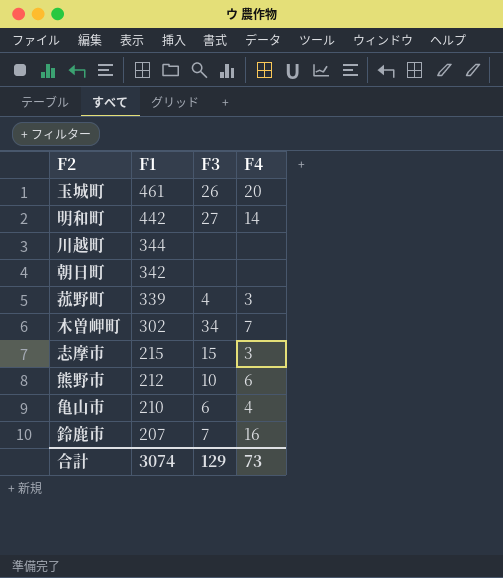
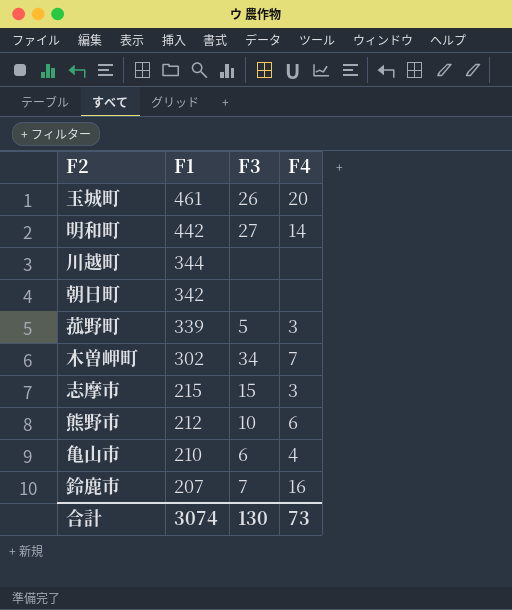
菰野町 | F3: 4 -> 5
合計 | F3: 129 -> 130

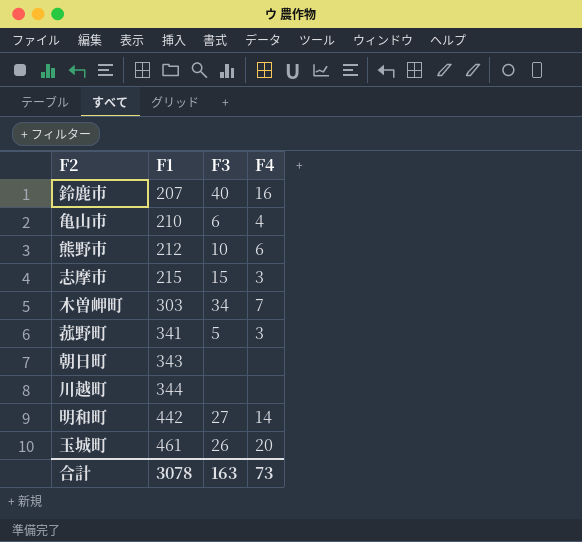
row order: F1 descending -> F1 ascending
鈴鹿市 | F3: 7 -> 40
木曽岬町 | F1: 302 -> 303
菰野町 | F1: 339 -> 341
朝日町 | F1: 342 -> 343
合計 | F1: 3074 -> 3078
合計 | F3: 130 -> 163

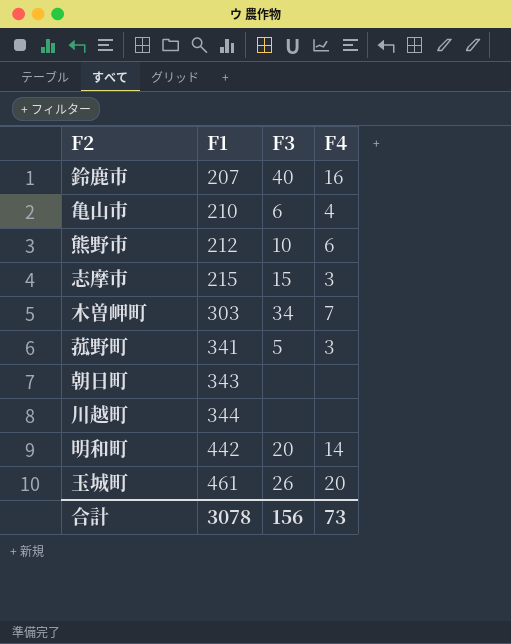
明和町 | F3: 27 -> 20
合計 | F3: 163 -> 156

